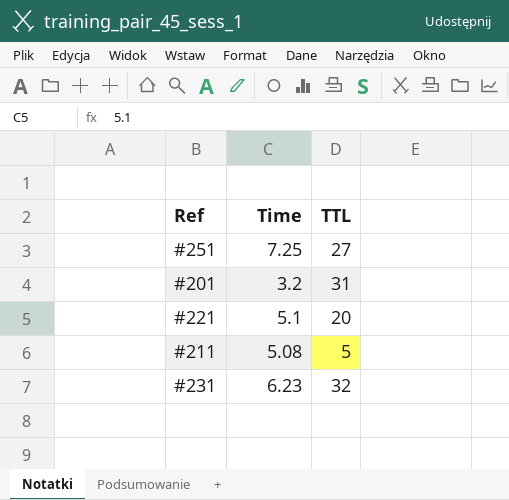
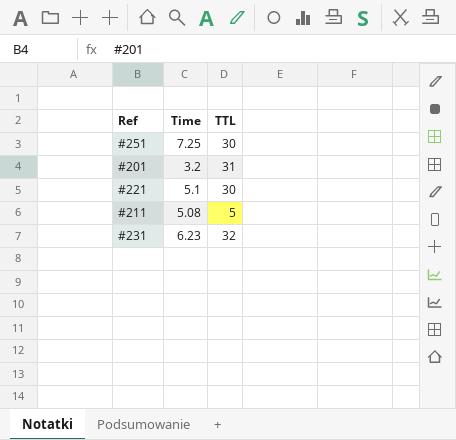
#251 | TTL: 27 -> 30
#221 | TTL: 20 -> 30

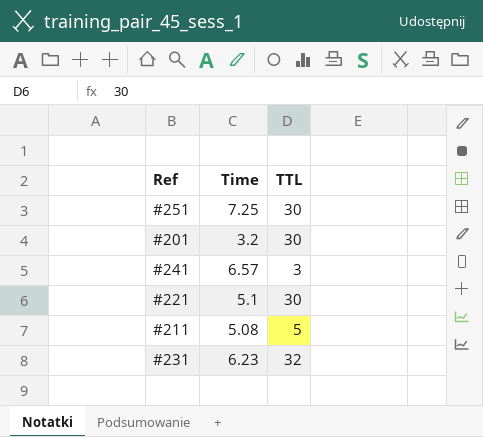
#201 | TTL: 31 -> 30
row #241: none -> 6.57 | 3

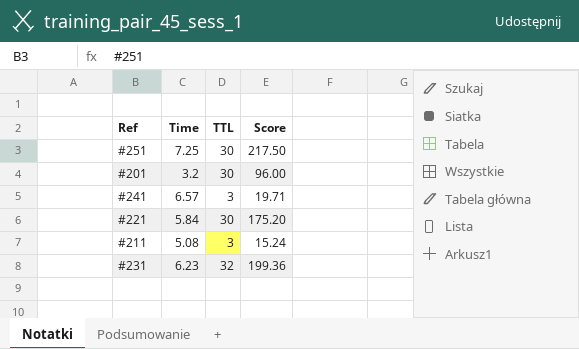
column Score | formula: none -> [Time] * [TTL]
#221 | Time: 5.1 -> 5.84
#211 | TTL: 5 -> 3

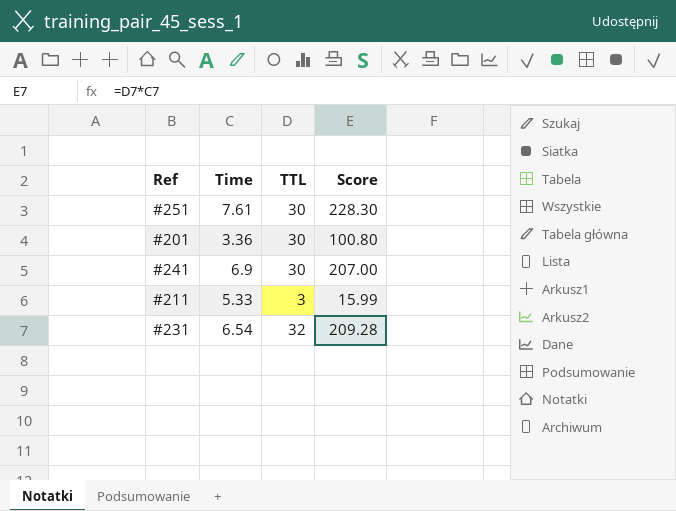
row #221: 5.84 | 30 | 175.20 -> none
#251 | Time: 7.25 -> 7.61
#251 | Score: 217.50 -> 228.30
#201 | Time: 3.2 -> 3.36
#201 | Score: 96.00 -> 100.80
#241 | Time: 6.57 -> 6.9
#241 | TTL: 3 -> 30
#241 | Score: 19.71 -> 207.00
#211 | Time: 5.08 -> 5.33
#211 | Score: 15.24 -> 15.99
#231 | Time: 6.23 -> 6.54
#231 | Score: 199.36 -> 209.28

